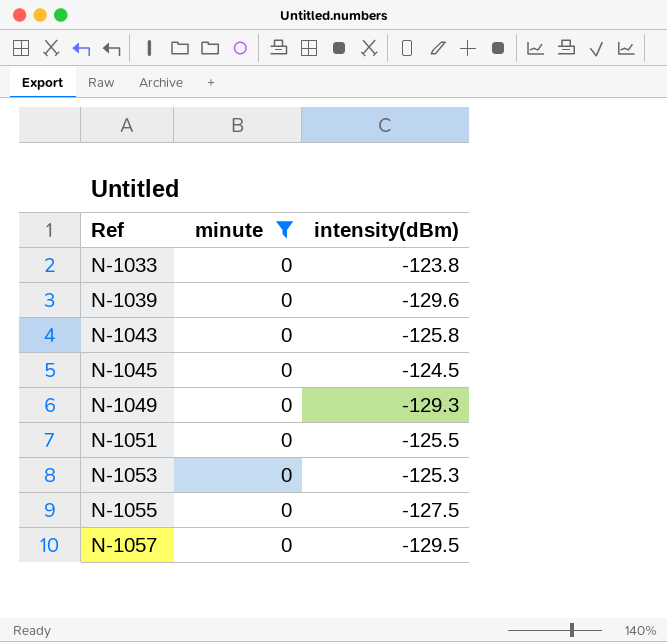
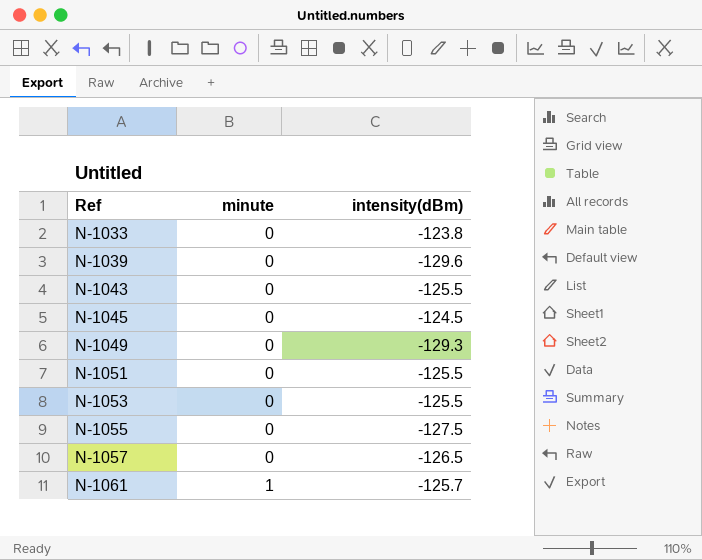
filter: minute = 0 -> none
N-1043 | intensity(dBm): -125.8 -> -125.5
N-1053 | intensity(dBm): -125.3 -> -125.5
N-1057 | intensity(dBm): -129.5 -> -126.5

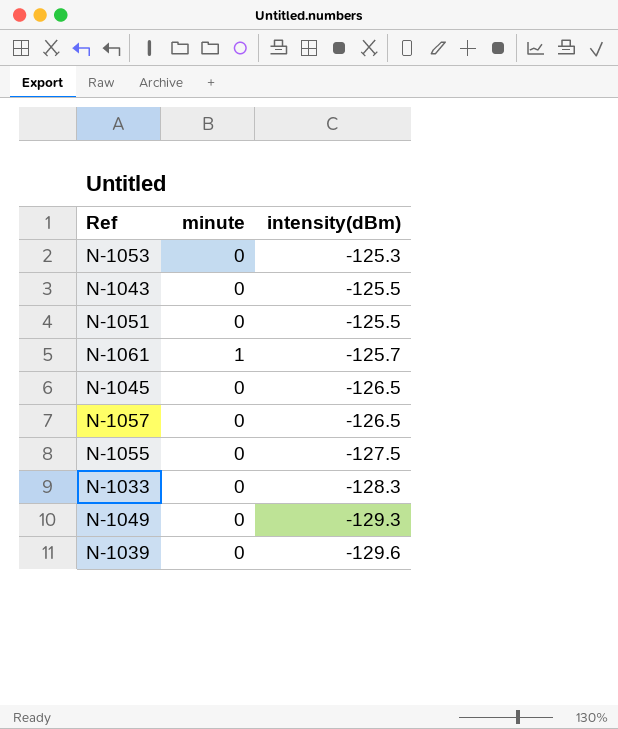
row order: Ref ascending -> intensity(dBm) descending
N-1053 | intensity(dBm): -125.5 -> -125.3
N-1045 | intensity(dBm): -124.5 -> -126.5
N-1033 | intensity(dBm): -123.8 -> -128.3

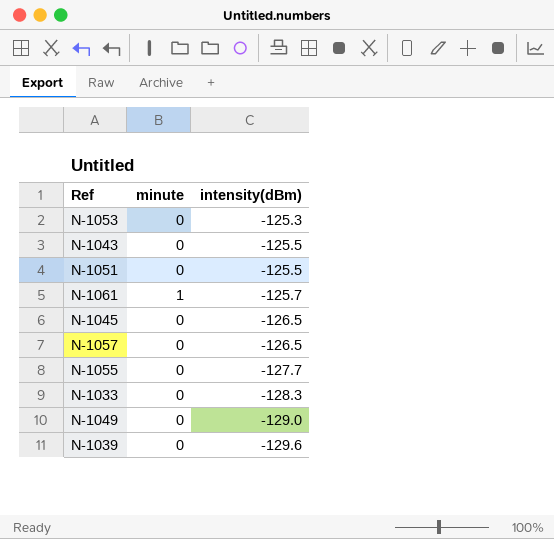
N-1055 | intensity(dBm): -127.5 -> -127.7
N-1049 | intensity(dBm): -129.3 -> -129.0

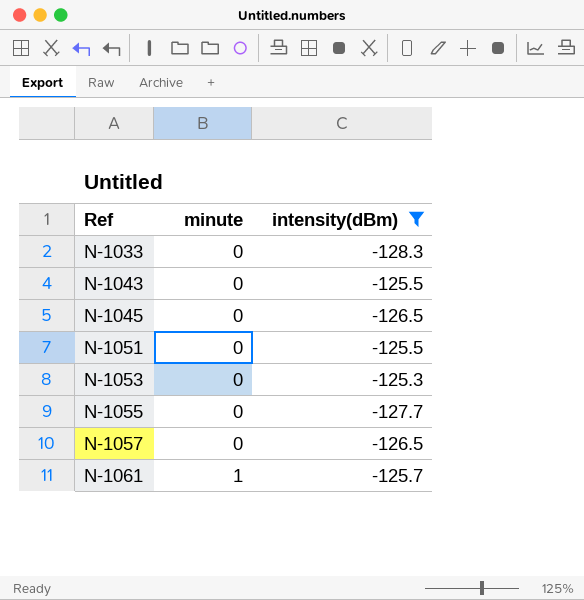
filter: none -> intensity(dBm) >= -128.3
row order: intensity(dBm) descending -> Ref ascending

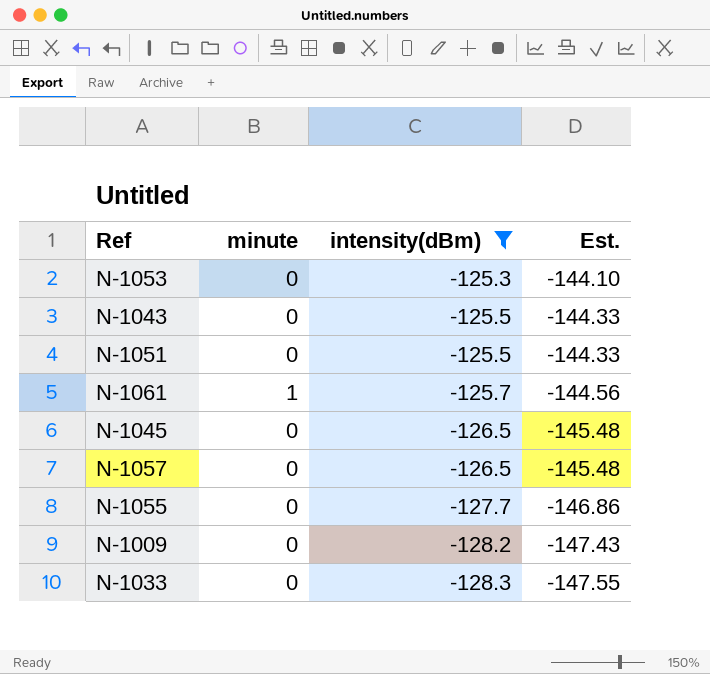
row order: Ref ascending -> intensity(dBm) descending
column Est. | formula: none -> [intensity(dBm)] * 1.15
row N-1009: none -> 0 | -128.2 | -147.43

